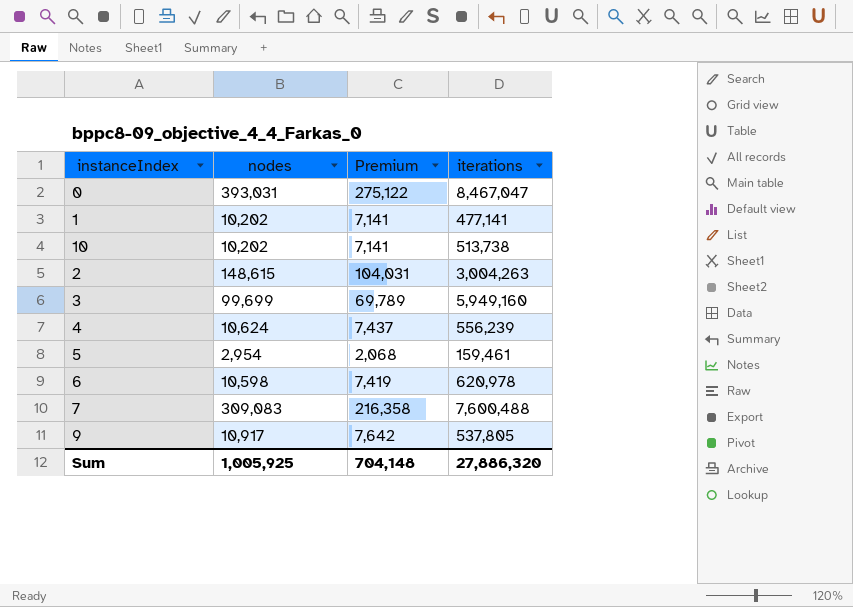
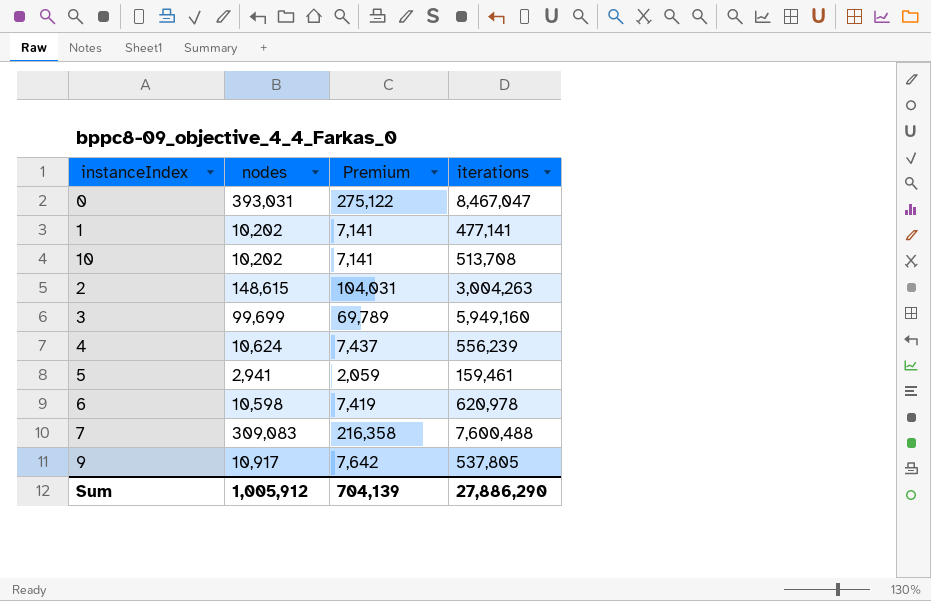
10 | iterations: 513,738 -> 513,708
5 | nodes: 2,954 -> 2,941
5 | Premium: 2,068 -> 2,059
Sum | nodes: 1,005,925 -> 1,005,912
Sum | Premium: 704,148 -> 704,139
Sum | iterations: 27,886,320 -> 27,886,290

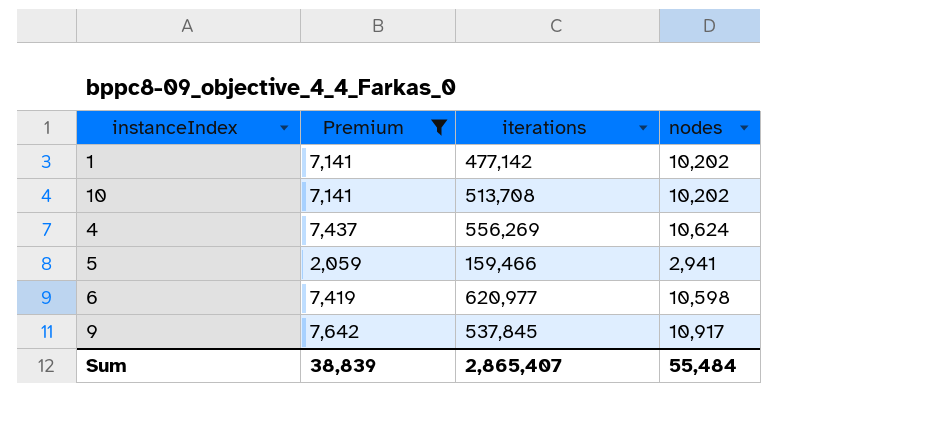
filter: none -> Premium <= 7,642
column nodes | position: 2 -> 4
1 | iterations: 477,141 -> 477,142
4 | iterations: 556,239 -> 556,269
5 | iterations: 159,461 -> 159,466
6 | iterations: 620,978 -> 620,977
9 | iterations: 537,805 -> 537,845
Sum | Premium: 704,139 -> 38,839
Sum | iterations: 27,886,290 -> 2,865,407
Sum | nodes: 1,005,912 -> 55,484

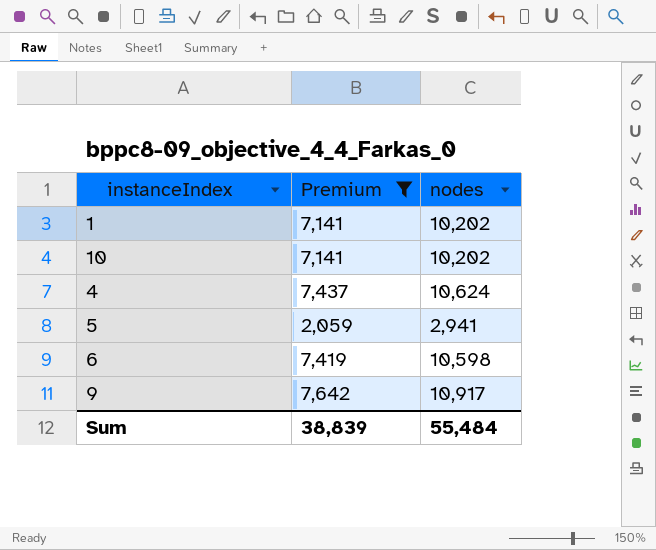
column iterations | position: 3 -> none

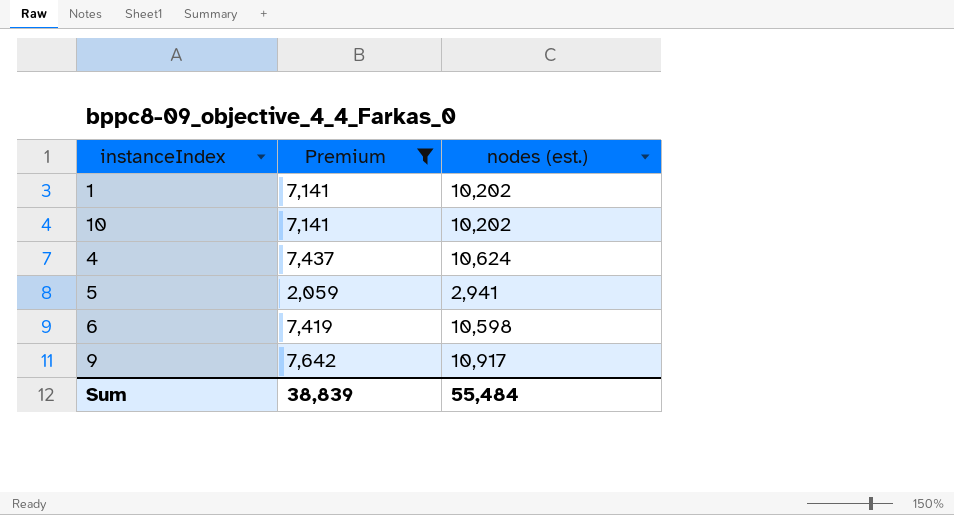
column name: nodes -> nodes (est.)

